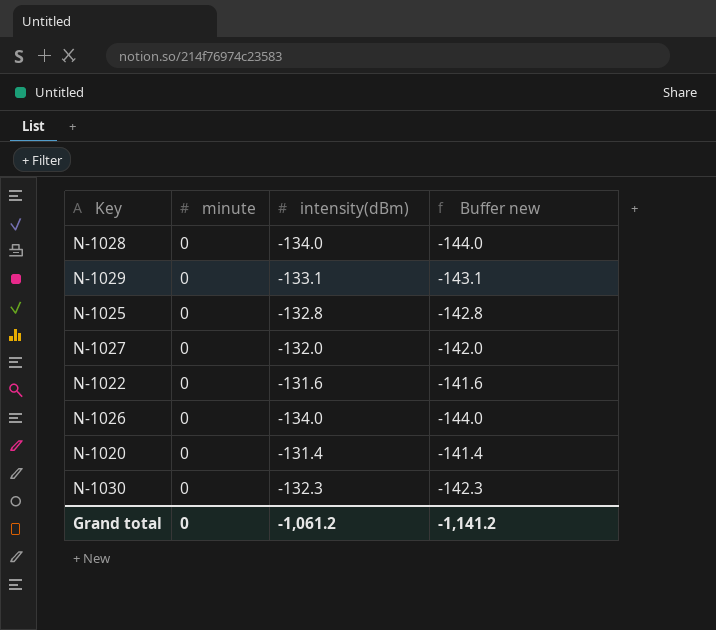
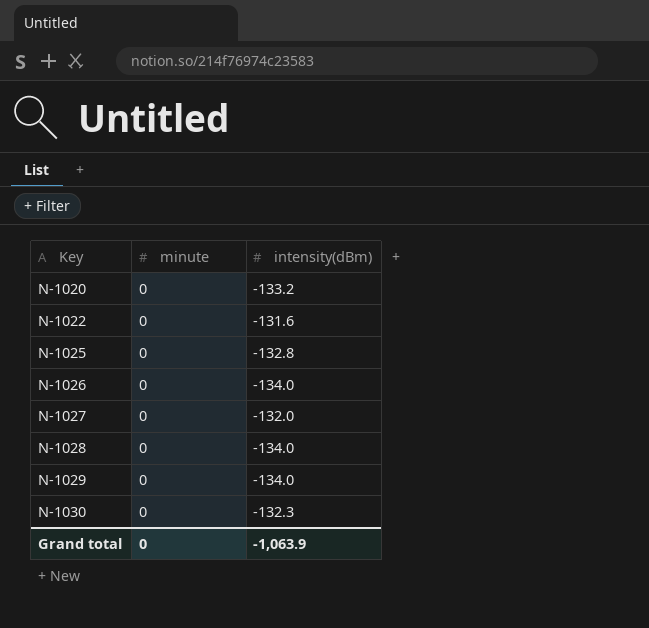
row order: none -> Key ascending
column Buffer new | formula: [intensity(dBm)] - 10 -> none
N-1020 | intensity(dBm): -131.4 -> -133.2
N-1029 | intensity(dBm): -133.1 -> -134.0
Grand total | intensity(dBm): -1,061.2 -> -1,063.9

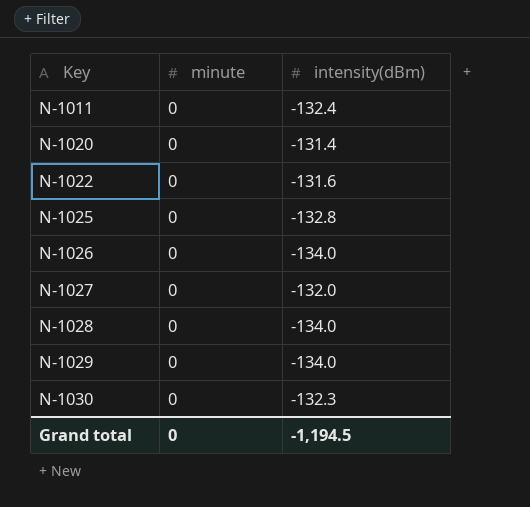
row N-1011: none -> 0 | -132.4
N-1020 | intensity(dBm): -133.2 -> -131.4
Grand total | intensity(dBm): -1,063.9 -> -1,194.5

